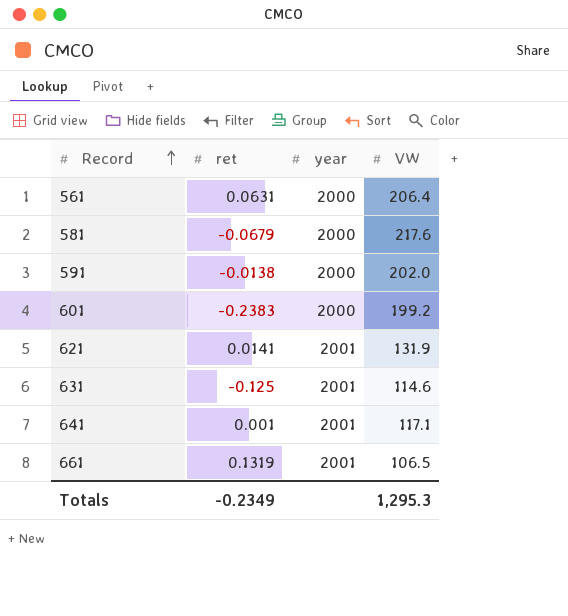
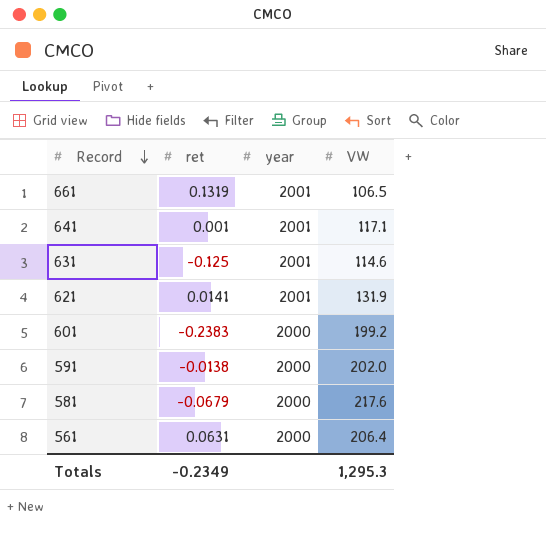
row order: Record ascending -> Record descending

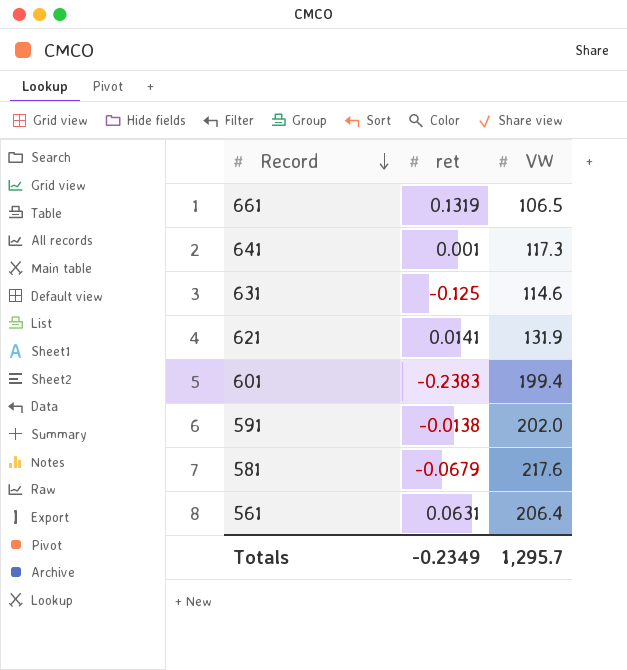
column year | position: 3 -> none
641 | VW: 117.1 -> 117.3
601 | VW: 199.2 -> 199.4
Totals | VW: 1,295.3 -> 1,295.7

